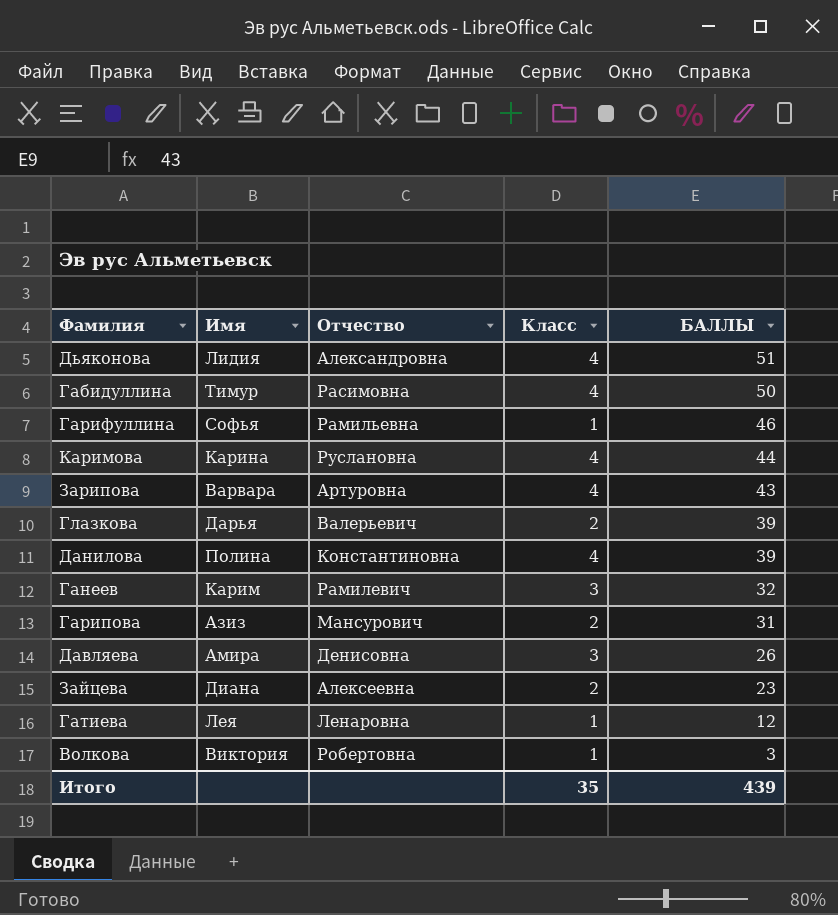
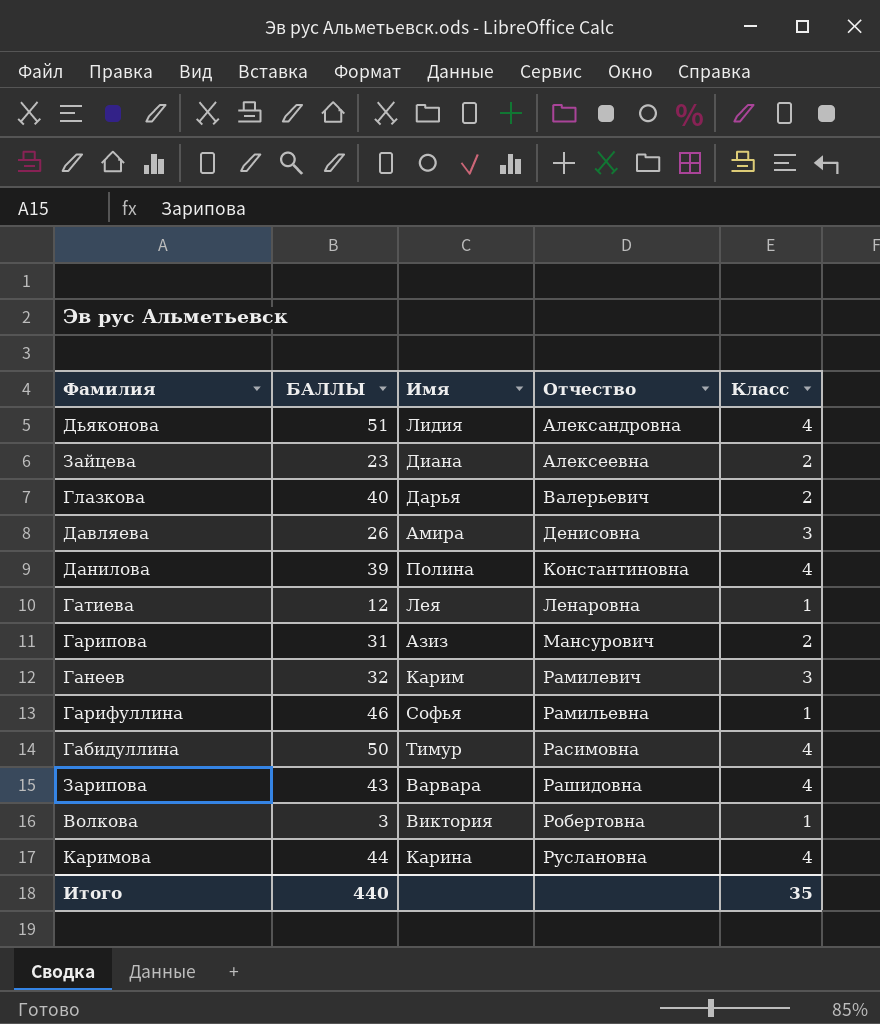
row order: БАЛЛЫ descending -> Отчество ascending
column БАЛЛЫ | position: 5 -> 2
Глазкова | БАЛЛЫ: 39 -> 40
Зарипова | Отчество: Артуровна -> Рашидовна
Итого | БАЛЛЫ: 439 -> 440

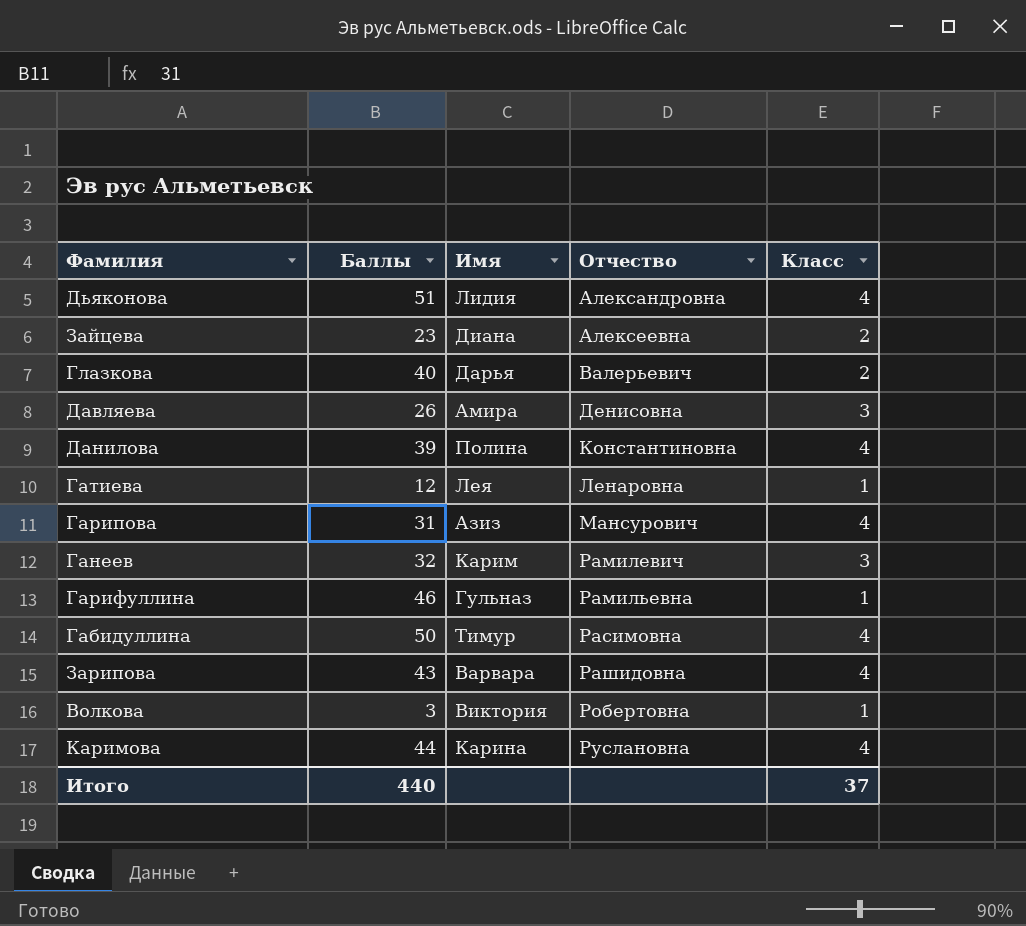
column name: БАЛЛЫ -> Баллы
Гарипова | Класс: 2 -> 4
Гарифуллина | Имя: Софья -> Гульназ
Итого | Класс: 35 -> 37

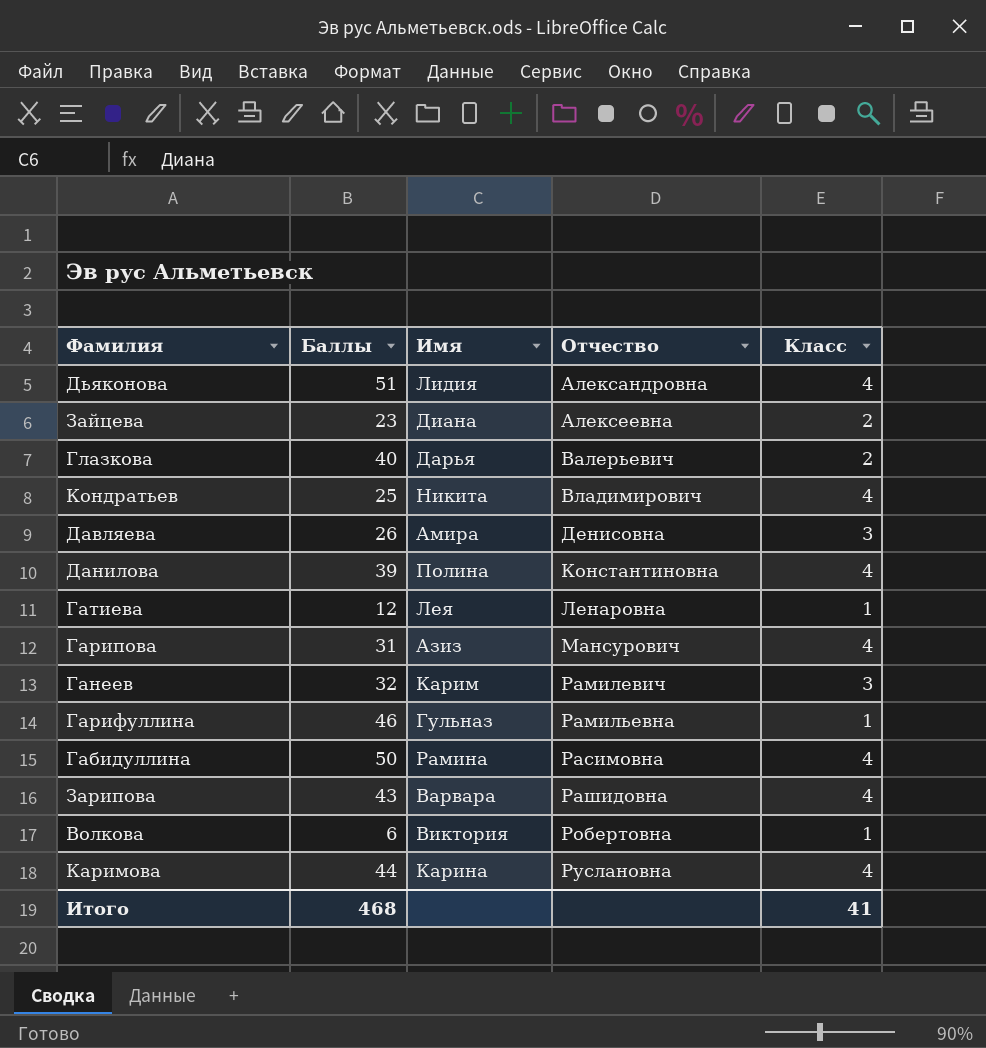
row Кондратьев: none -> 25 | Никита | Владимирович | 4
Габидуллина | Имя: Тимур -> Рамина
Волкова | Баллы: 3 -> 6
Итого | Баллы: 440 -> 468
Итого | Класс: 37 -> 41

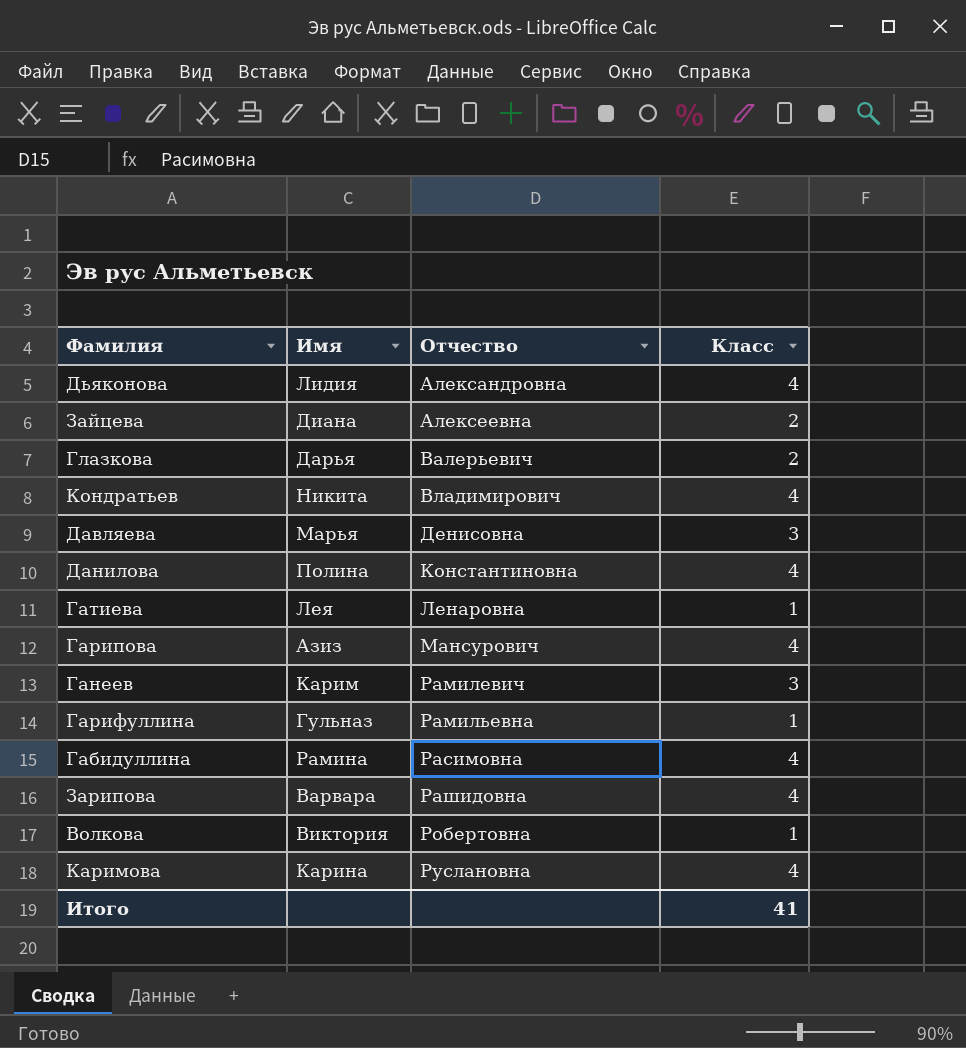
column Баллы | position: 2 -> none
Давляева | Имя: Амира -> Марья

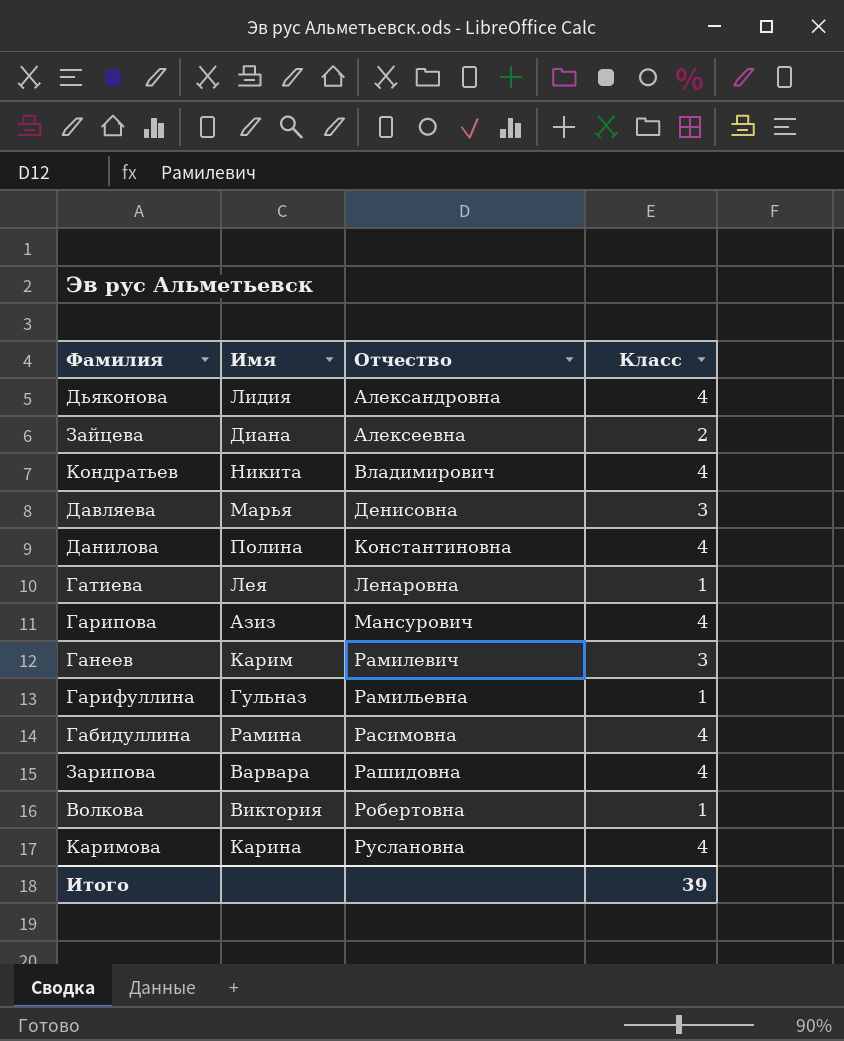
row Глазкова: Дарья | Валерьевич | 2 -> none
Итого | Класс: 41 -> 39

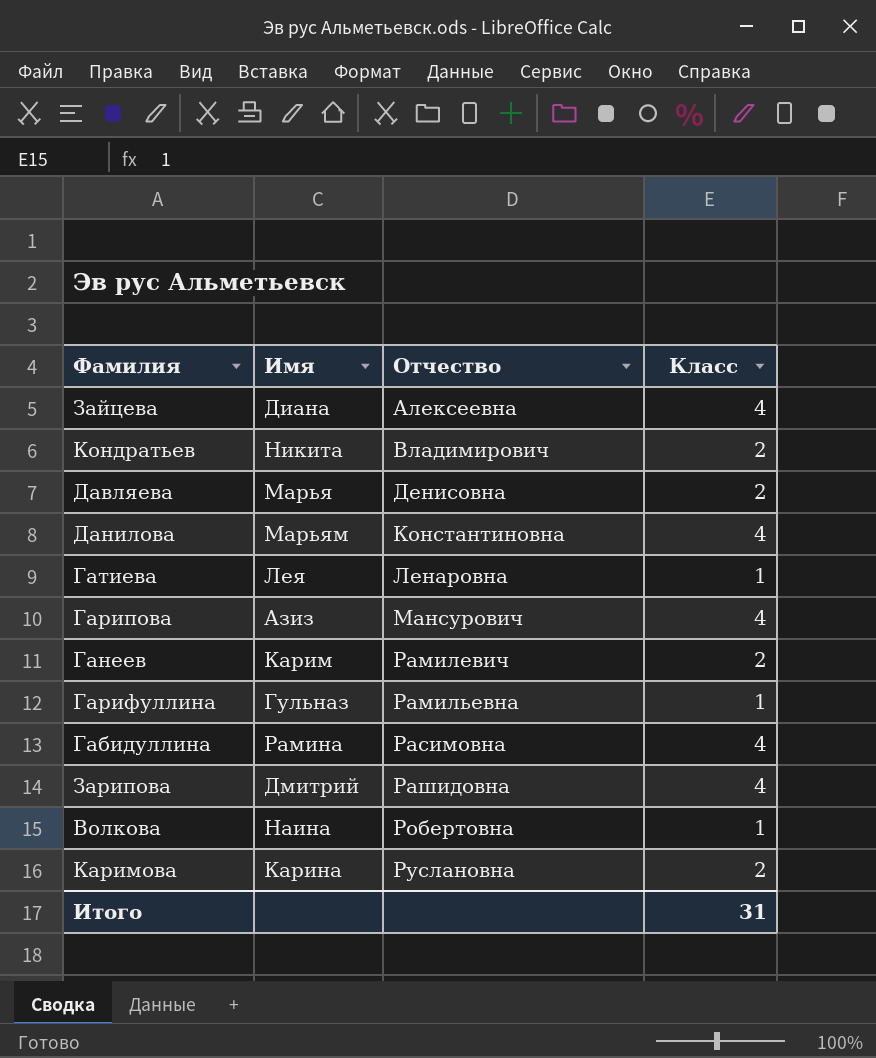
row Дьяконова: Лидия | Александровна | 4 -> none
Зайцева | Класс: 2 -> 4
Кондратьев | Класс: 4 -> 2
Давляева | Класс: 3 -> 2
Данилова | Имя: Полина -> Марьям
Ганеев | Класс: 3 -> 2
Зарипова | Имя: Варвара -> Дмитрий
Волкова | Имя: Виктория -> Наина
Каримова | Класс: 4 -> 2
Итого | Класс: 39 -> 31

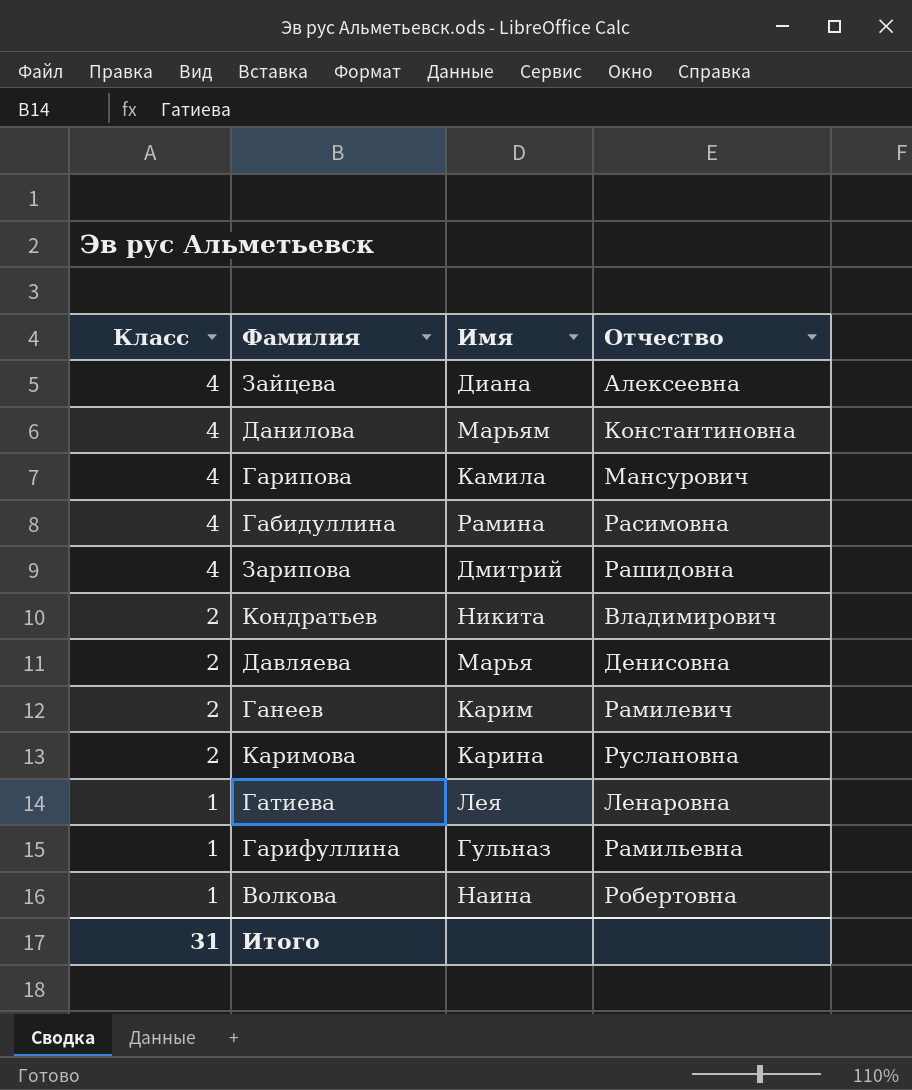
row order: Отчество ascending -> Класс descending
column Класс | position: 4 -> 1
Гарипова | Имя: Азиз -> Камила

